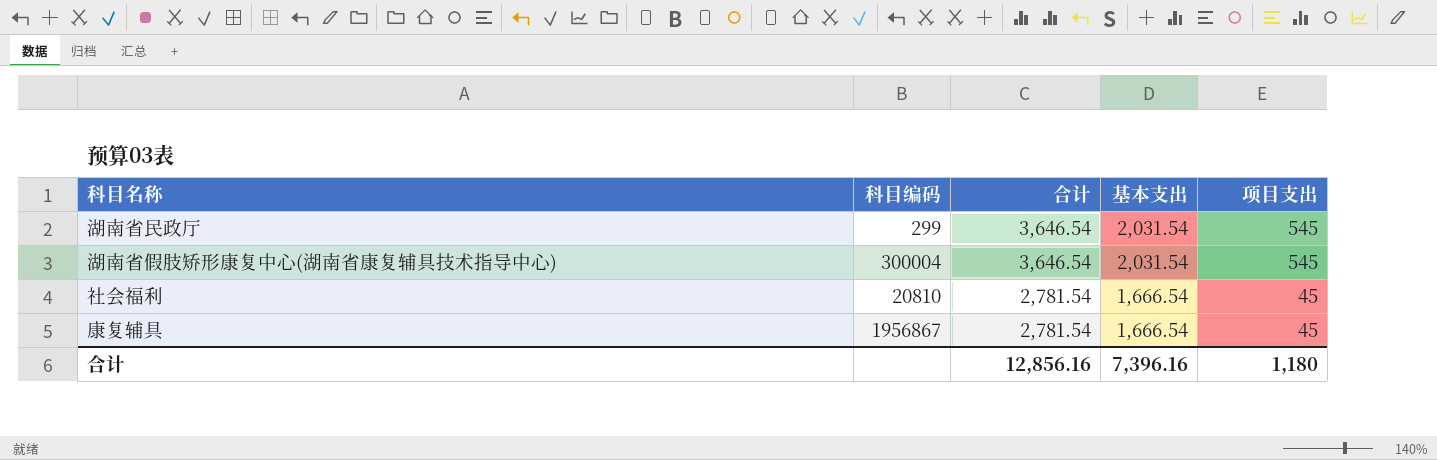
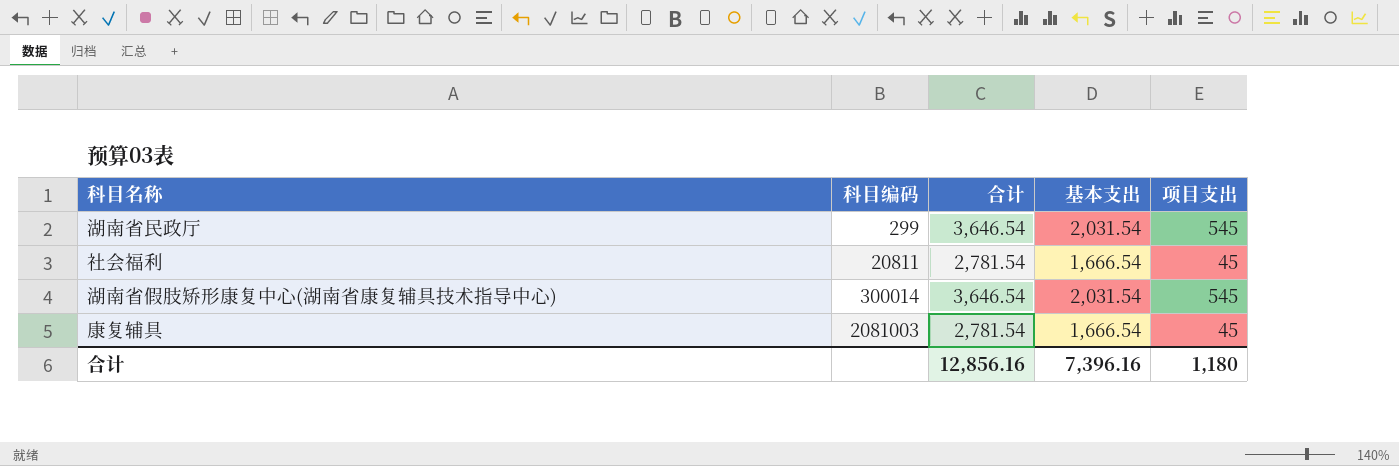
row order: 合计 descending -> 科目编码 ascending
社会福利 | 科目编码: 20810 -> 20811
湖南省假肢矫形康复中心(湖南省康复辅具技术指导中心) | 科目编码: 300004 -> 300014
康复辅具 | 科目编码: 1956867 -> 2081003

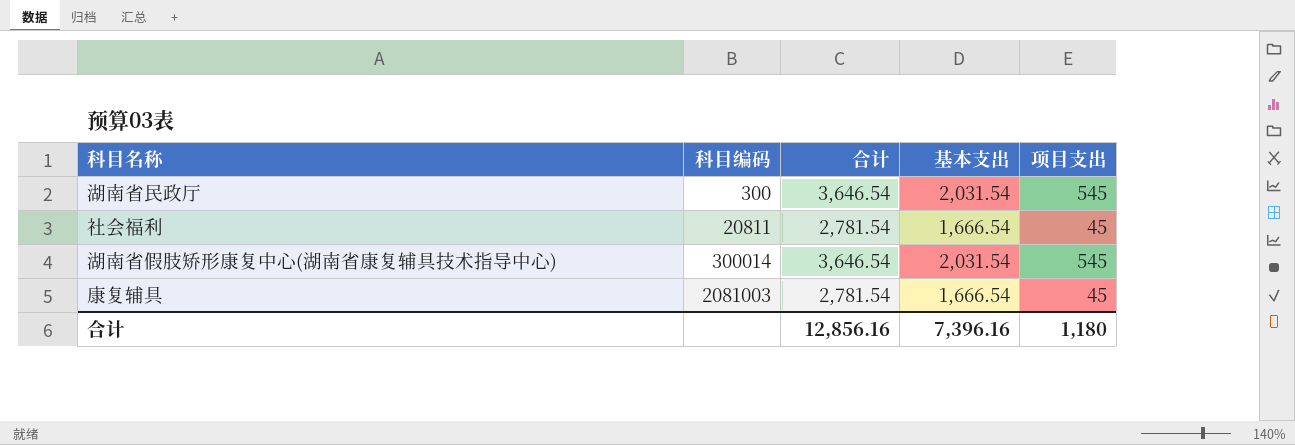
湖南省民政厅 | 科目编码: 299 -> 300

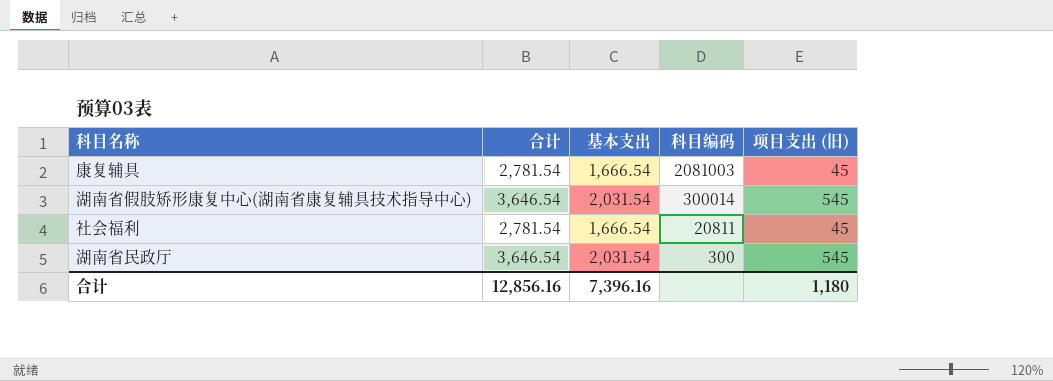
row order: 科目编码 ascending -> 科目编码 descending
column 科目编码 | position: 2 -> 4
column name: 项目支出 -> 项目支出 (旧)

